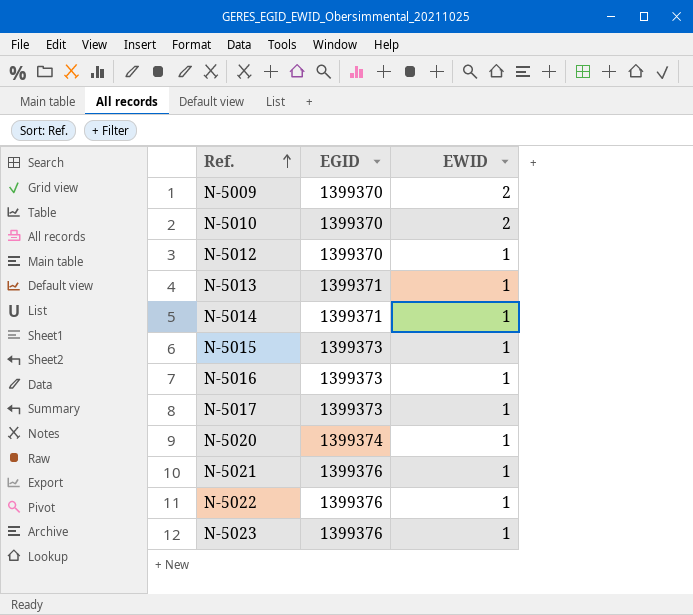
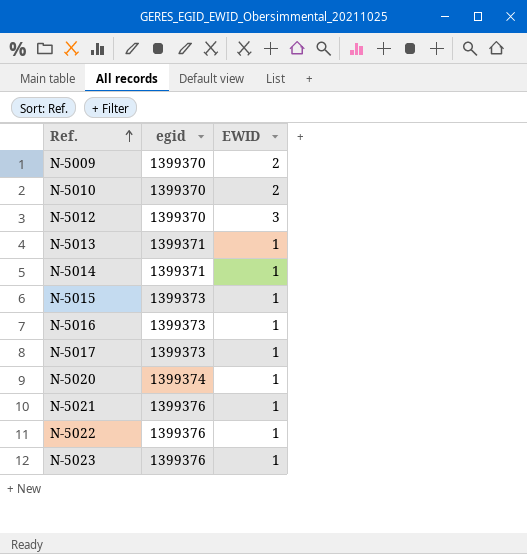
column name: EGID -> egid
N-5012 | EWID: 1 -> 3

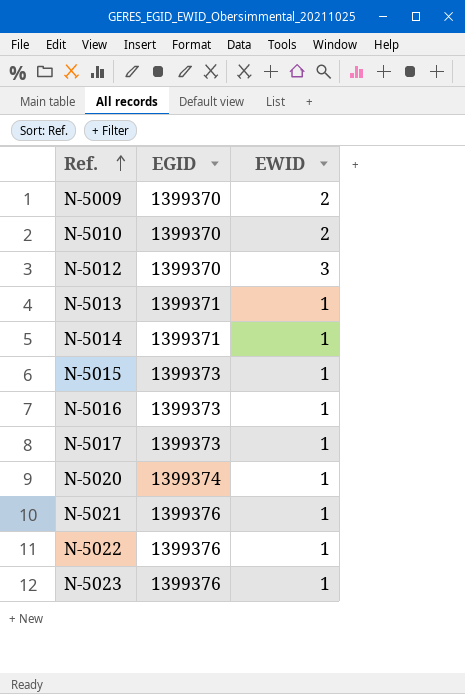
column name: egid -> EGID

